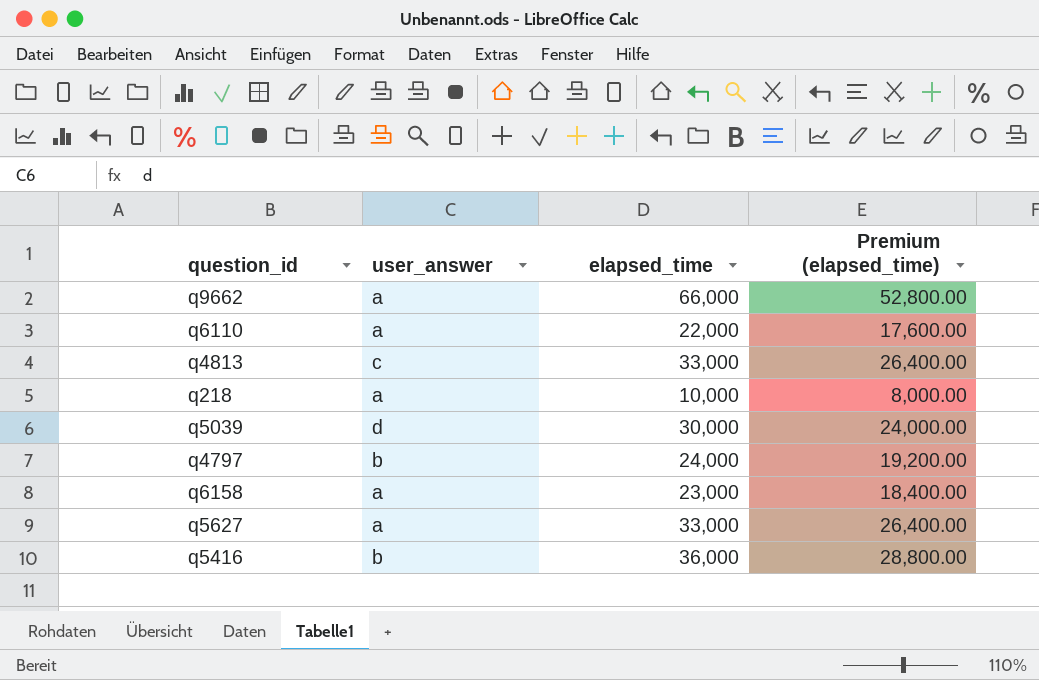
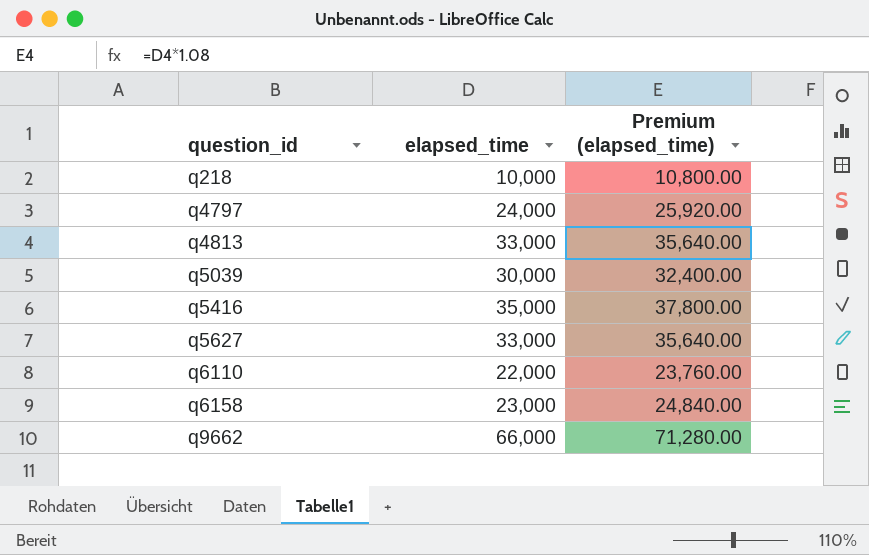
row order: none -> question_id ascending
column user_answer | position: 2 -> none
column Premium (elapsed_time) | formula: [elapsed_time] * 0.8 -> [elapsed_time] * 1.08
q5416 | elapsed_time: 36,000 -> 35,000

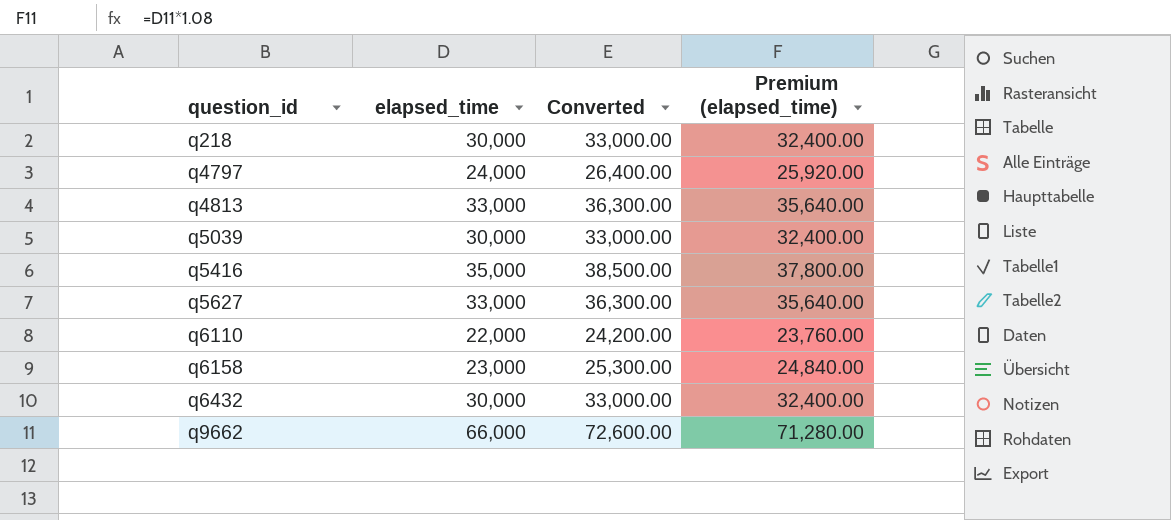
column Converted | formula: none -> [elapsed_time] * 1.1
q218 | elapsed_time: 10,000 -> 30,000
q218 | Premium (elapsed_time): 10,800.00 -> 32,400.00
row q6432: none -> 30,000 | 33,000.00 | 32,400.00

